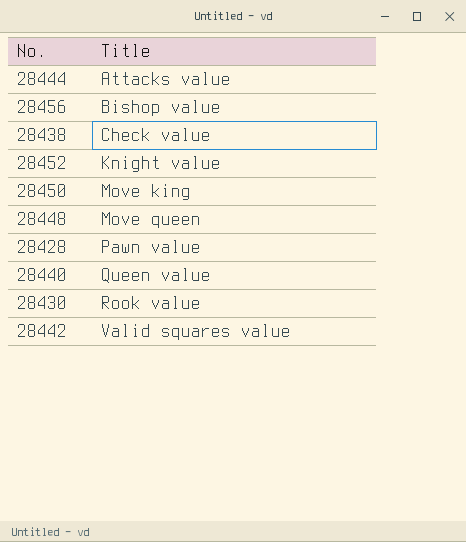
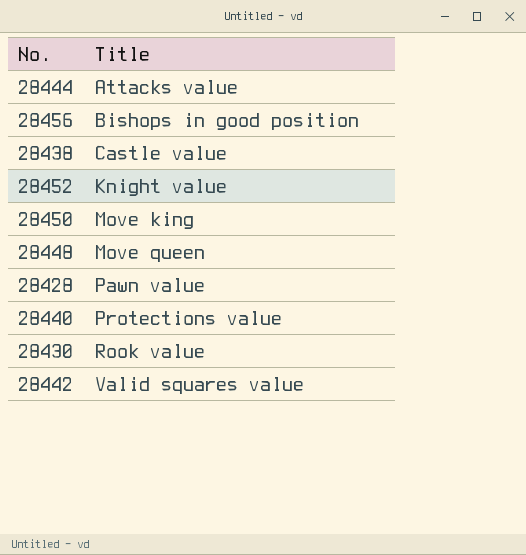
28456 | Title: Bishop value -> Bishops in good position
28438 | Title: Check value -> Castle value
28440 | Title: Queen value -> Protections value

